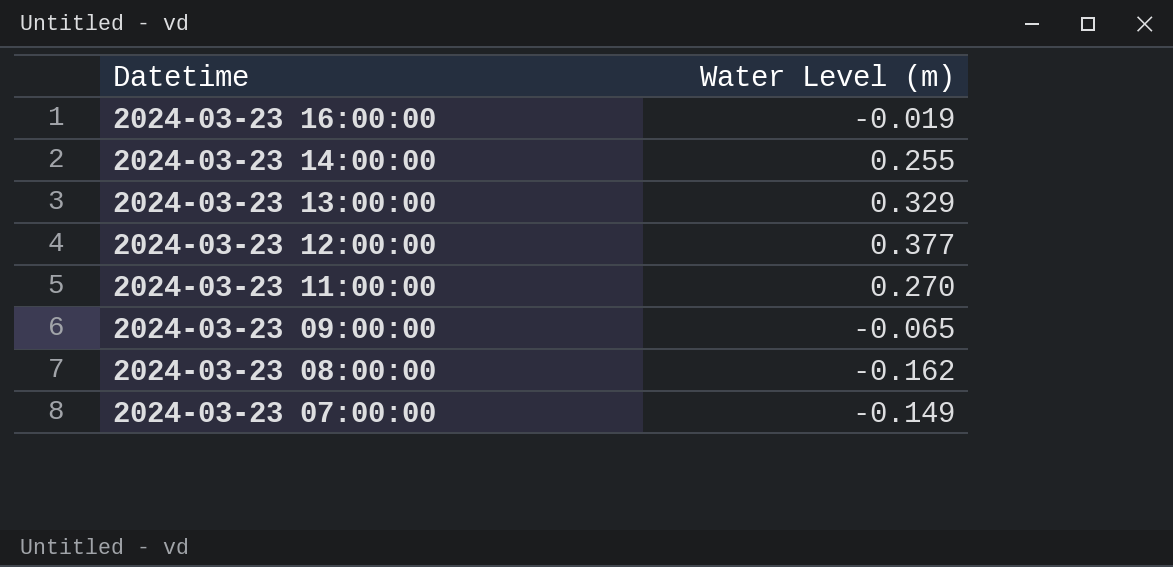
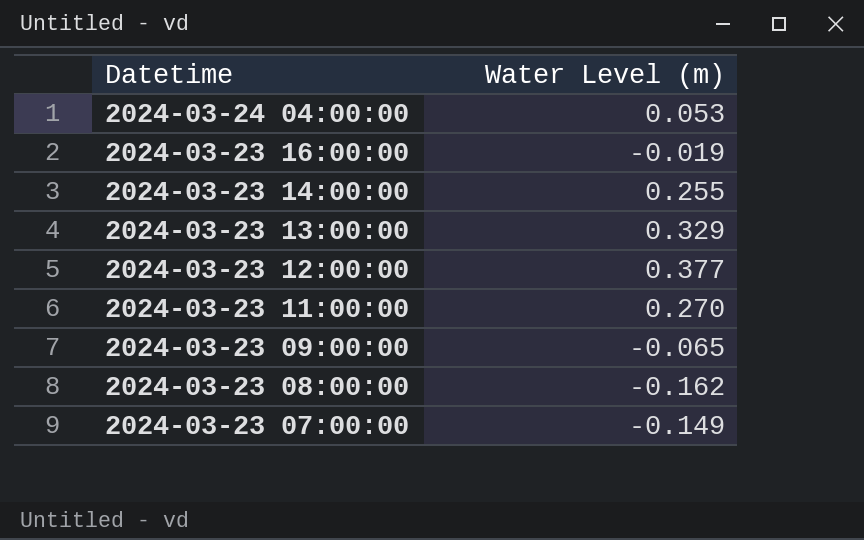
row 2024-03-24 04:00:00: none -> 0.053

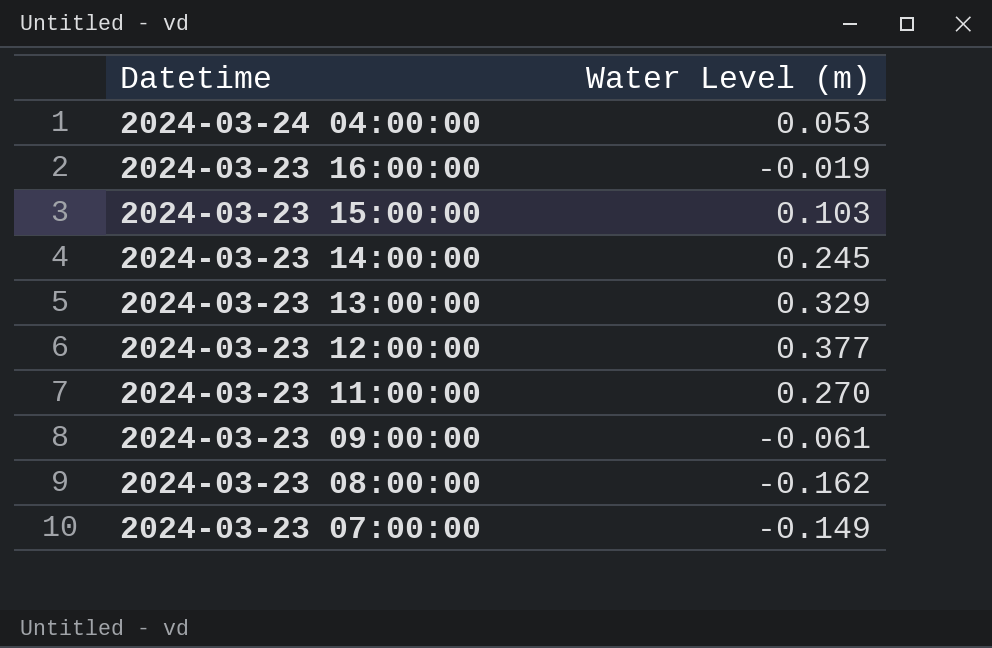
row 2024-03-23 15:00:00: none -> 0.103
2024-03-23 14:00:00 | Water Level (m): 0.255 -> 0.245
2024-03-23 09:00:00 | Water Level (m): -0.065 -> -0.061

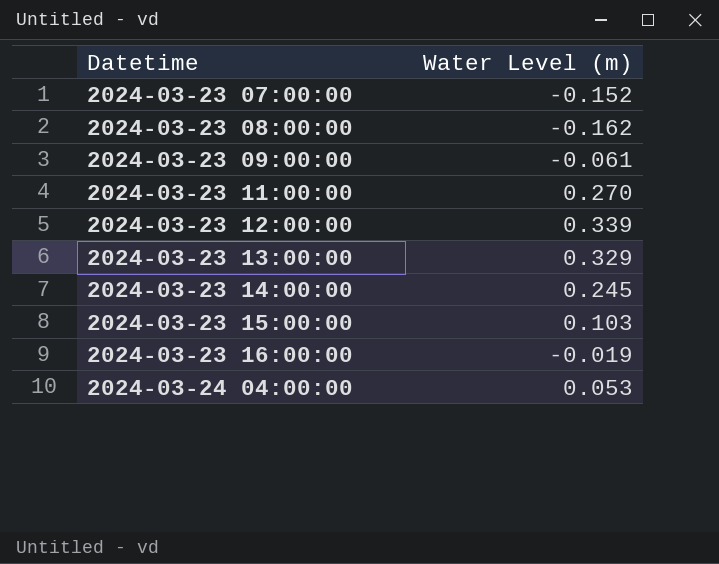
row order: Datetime descending -> Datetime ascending
2024-03-23 07:00:00 | Water Level (m): -0.149 -> -0.152
2024-03-23 12:00:00 | Water Level (m): 0.377 -> 0.339

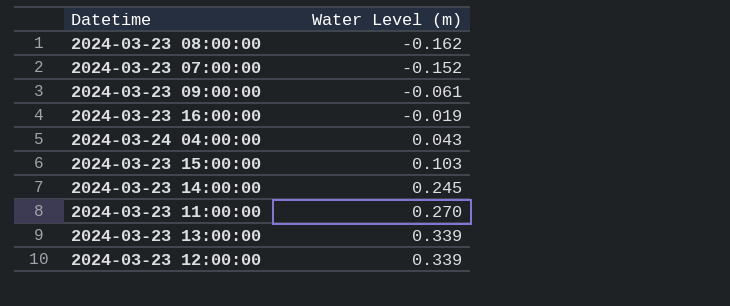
row order: Datetime ascending -> Water Level (m) ascending
2024-03-24 04:00:00 | Water Level (m): 0.053 -> 0.043
2024-03-23 13:00:00 | Water Level (m): 0.329 -> 0.339

